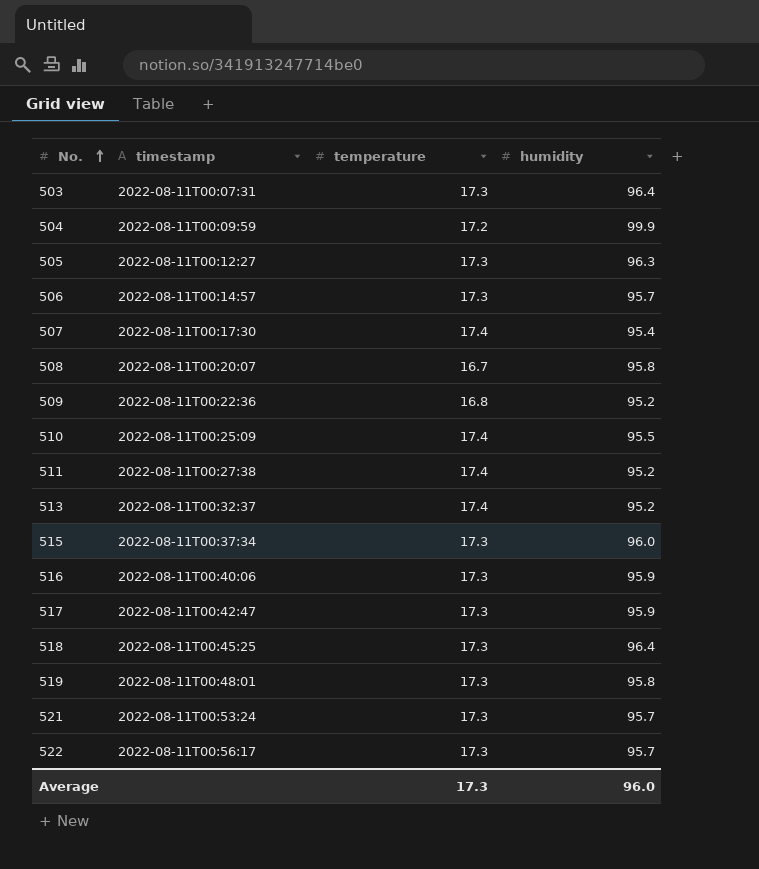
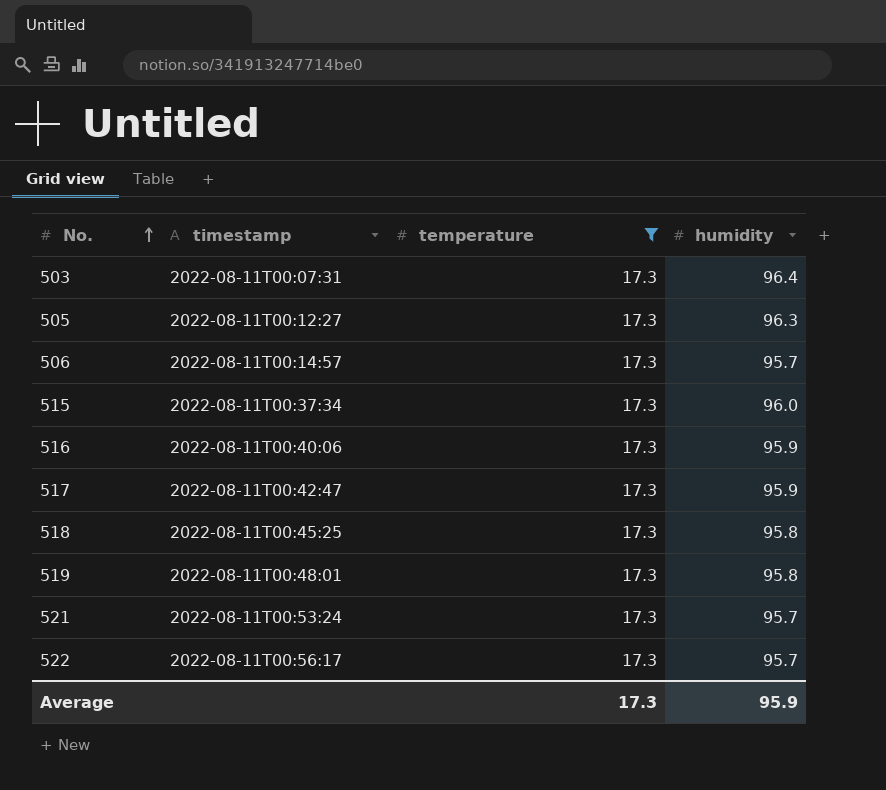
filter: none -> temperature = 17.3
518 | humidity: 96.4 -> 95.8
Average | humidity: 96.0 -> 95.9

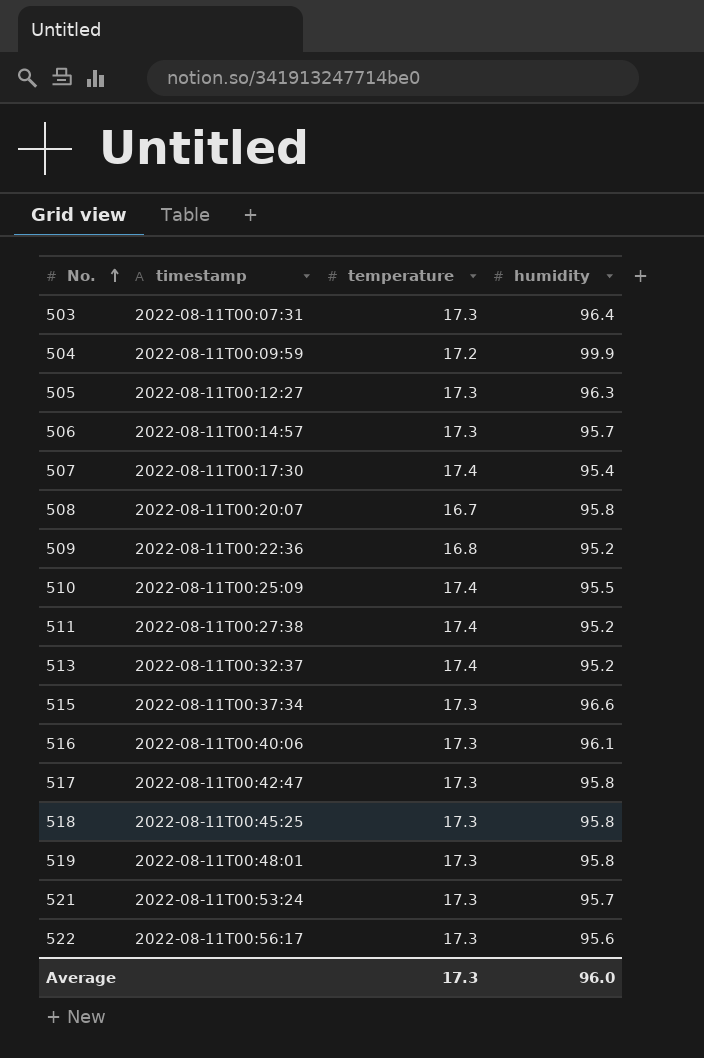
filter: temperature = 17.3 -> none
515 | humidity: 96.0 -> 96.6
516 | humidity: 95.9 -> 96.1
517 | humidity: 95.9 -> 95.8
522 | humidity: 95.7 -> 95.6
Average | humidity: 95.9 -> 96.0

